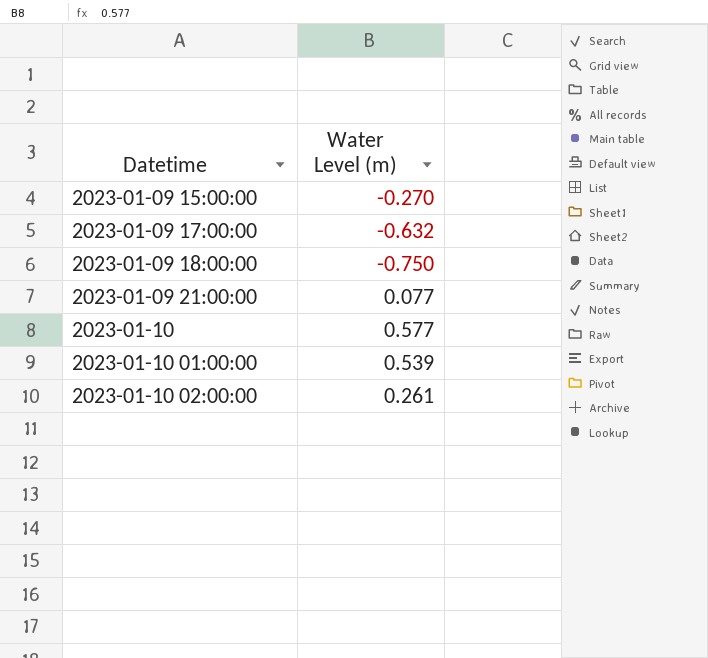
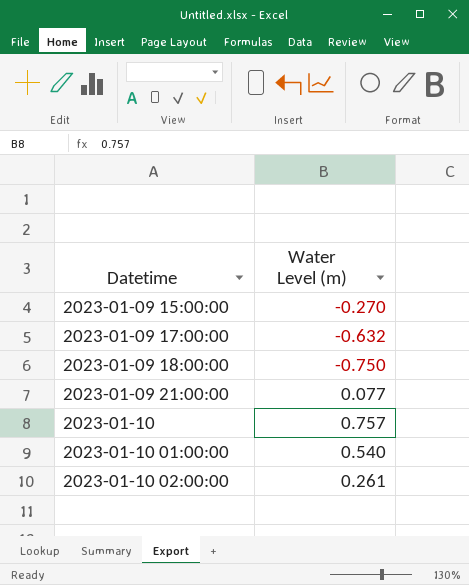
2023-01-10 | Water Level (m): 0.577 -> 0.757
2023-01-10 01:00:00 | Water Level (m): 0.539 -> 0.540

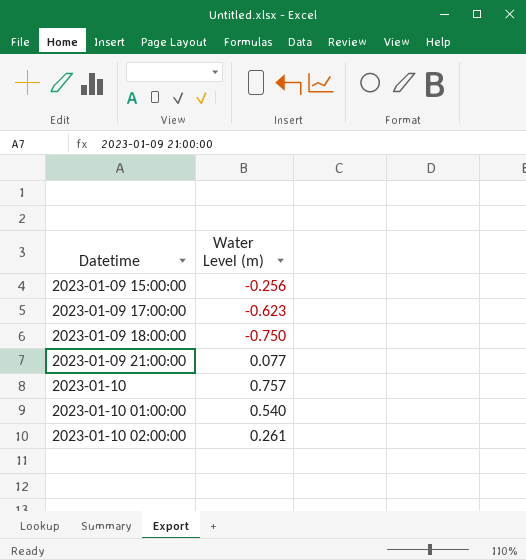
2023-01-09 15:00:00 | Water Level (m): -0.270 -> -0.256
2023-01-09 17:00:00 | Water Level (m): -0.632 -> -0.623

